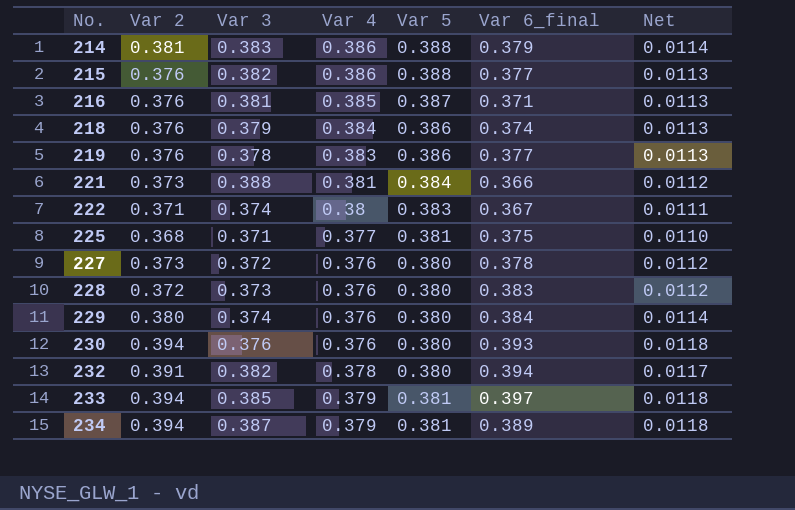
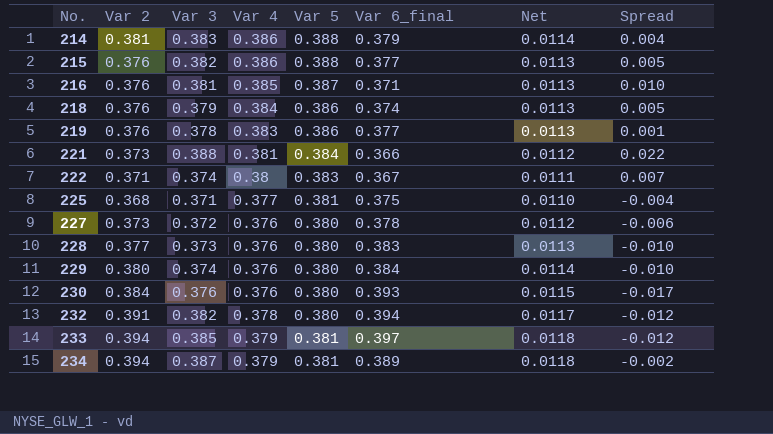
column Spread | formula: none -> [Var 3] - [Var 6_final]
228 | Var 2: 0.372 -> 0.377
228 | Net: 0.0112 -> 0.0113
230 | Var 2: 0.394 -> 0.384
230 | Net: 0.0118 -> 0.0115

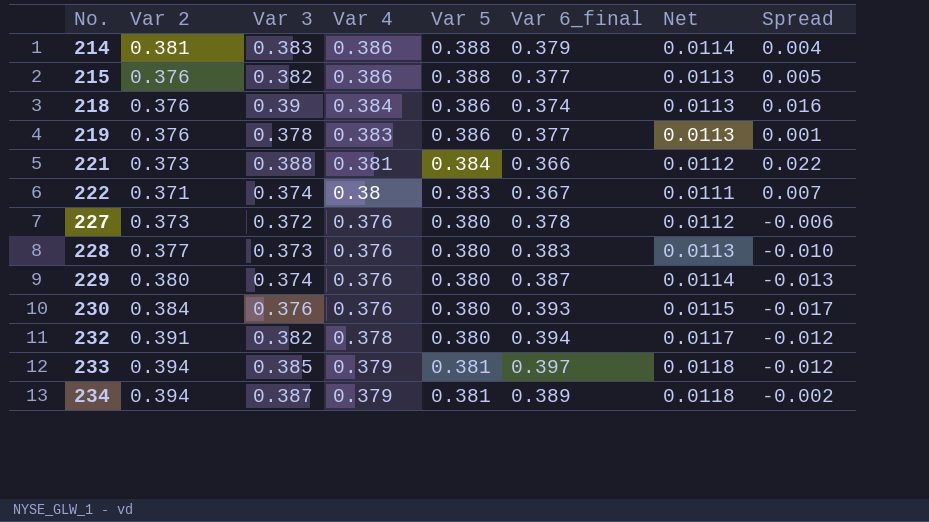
row 216: 0.376 | 0.381 | 0.385 | 0.387 | 0.371 | 0.0113 | 0.010 -> none
row 225: 0.368 | 0.371 | 0.377 | 0.381 | 0.375 | 0.0110 | -0.004 -> none
218 | Var 3: 0.379 -> 0.39
218 | Spread: 0.005 -> 0.016
229 | Var 6_final: 0.384 -> 0.387
229 | Spread: -0.010 -> -0.013

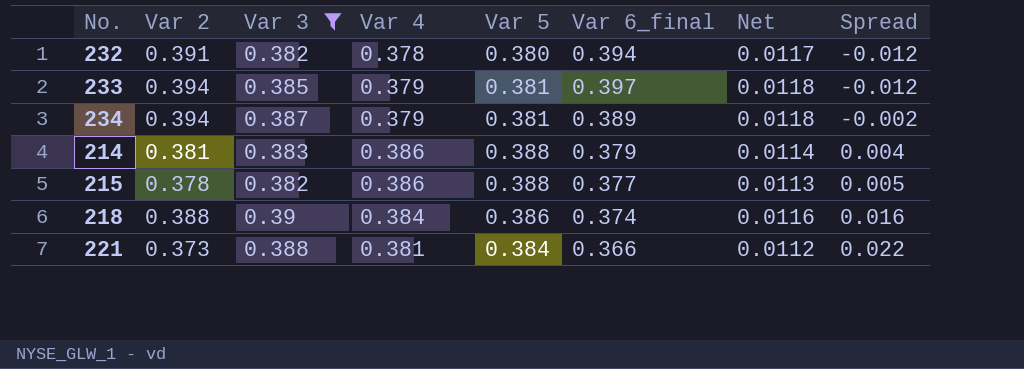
filter: none -> Var 3 >= 0.382
row order: No. ascending -> Spread ascending
215 | Var 2: 0.376 -> 0.378
218 | Var 2: 0.376 -> 0.388
218 | Net: 0.0113 -> 0.0116

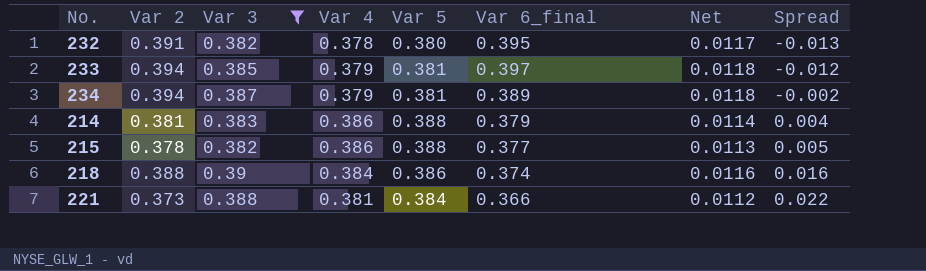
232 | Var 6_final: 0.394 -> 0.395
232 | Spread: -0.012 -> -0.013

